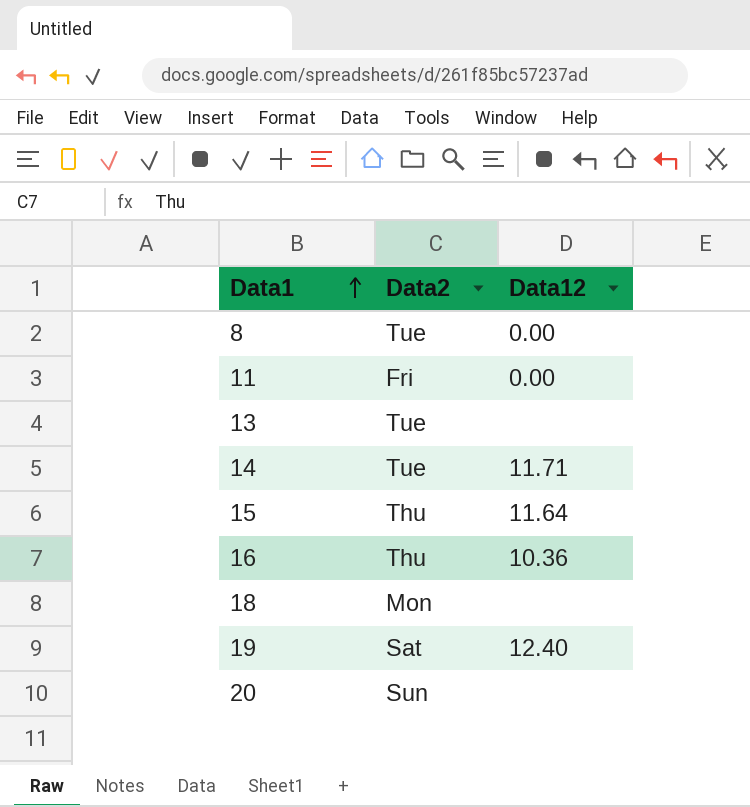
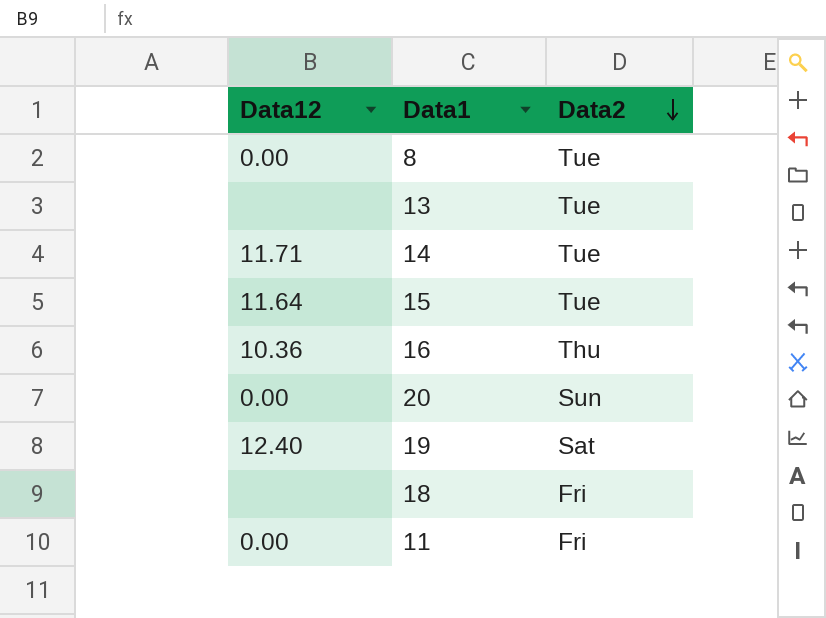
row order: Data1 ascending -> Data2 descending
column Data12 | position: 3 -> 1
15 | Data2: Thu -> Tue
20 | Data12: none -> 0.00
18 | Data2: Mon -> Fri

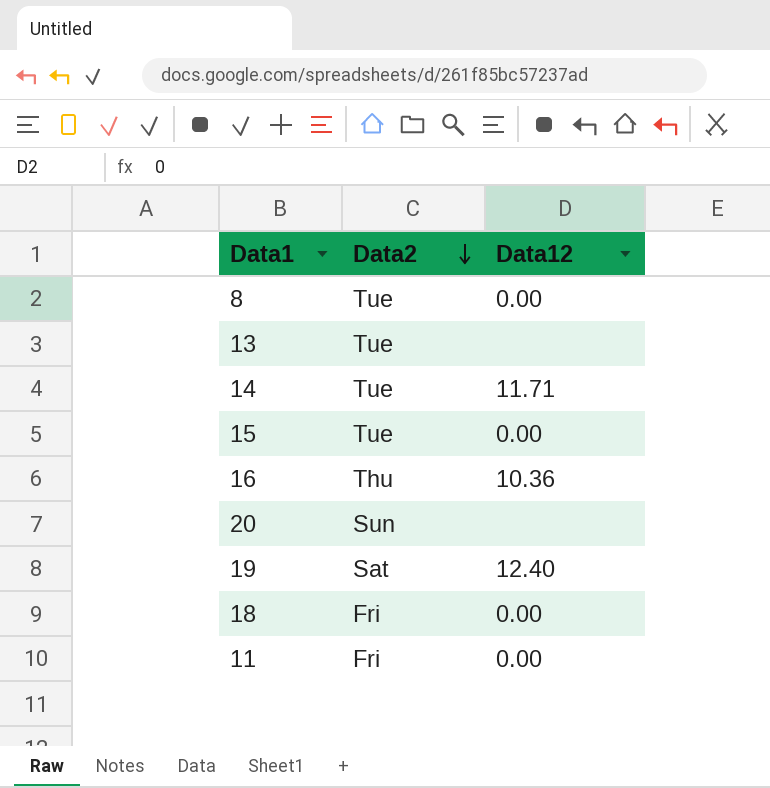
column Data12 | position: 1 -> 3
15 | Data12: 11.64 -> 0.00
20 | Data12: 0.00 -> none
18 | Data12: none -> 0.00

